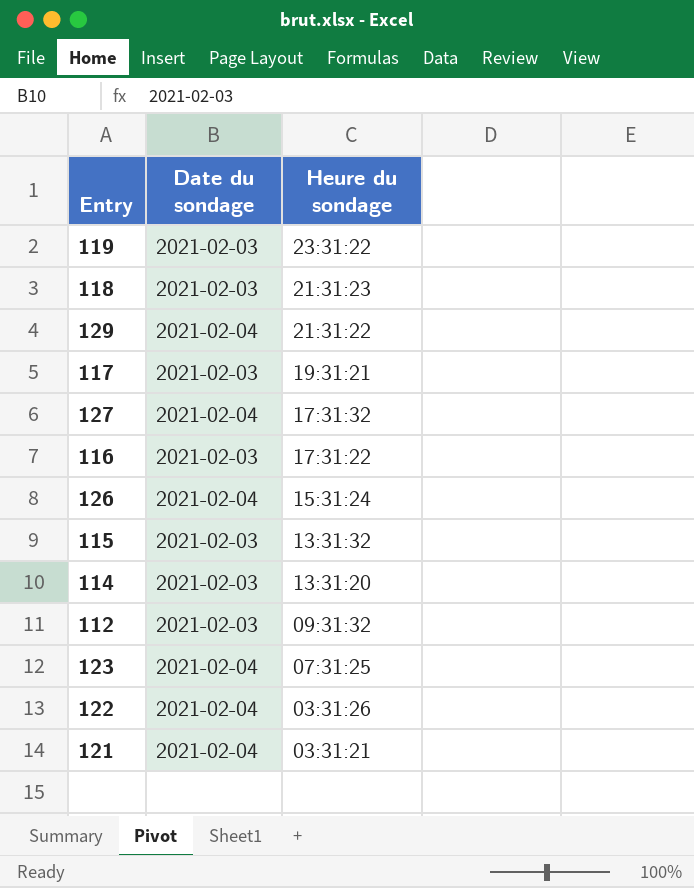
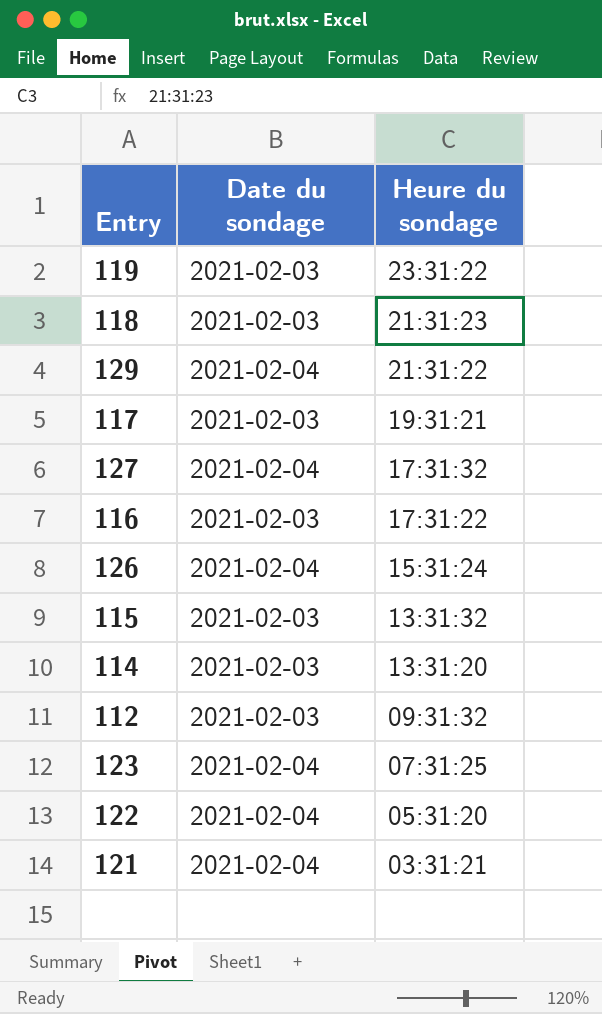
122 | Heure du sondage: 03:31:26 -> 05:31:20

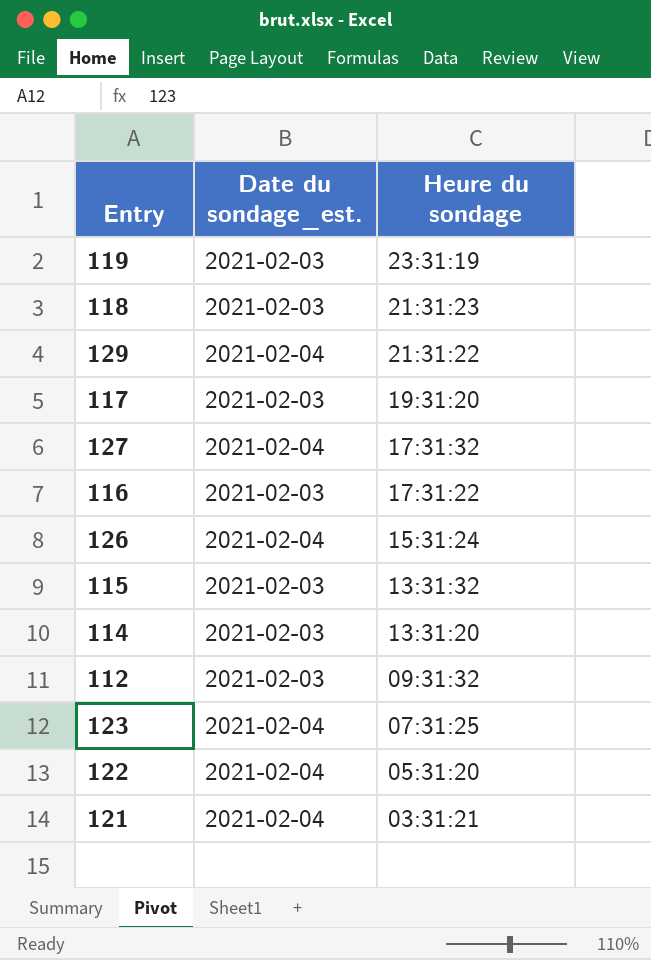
column name: Date du sondage -> Date du sondage_est.
119 | Heure du sondage: 23:31:22 -> 23:31:19
117 | Heure du sondage: 19:31:21 -> 19:31:20

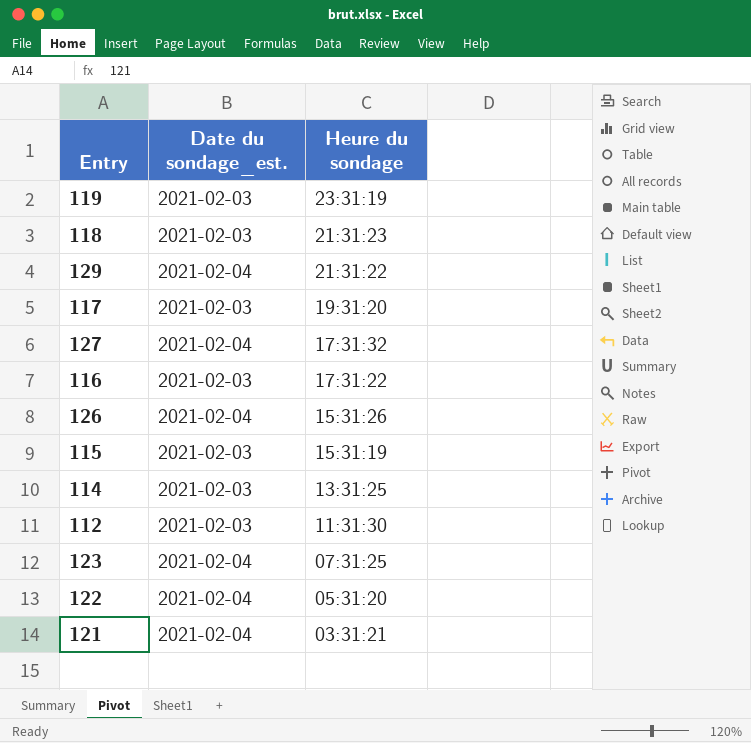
126 | Heure du sondage: 15:31:24 -> 15:31:26
115 | Heure du sondage: 13:31:32 -> 15:31:19
114 | Heure du sondage: 13:31:20 -> 13:31:25
112 | Heure du sondage: 09:31:32 -> 11:31:30

